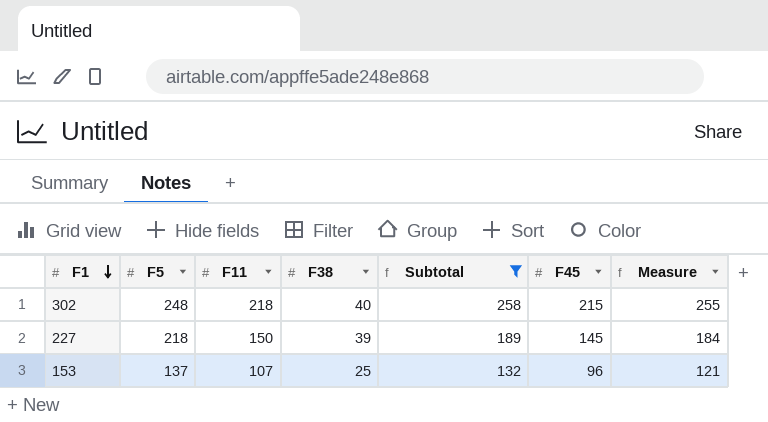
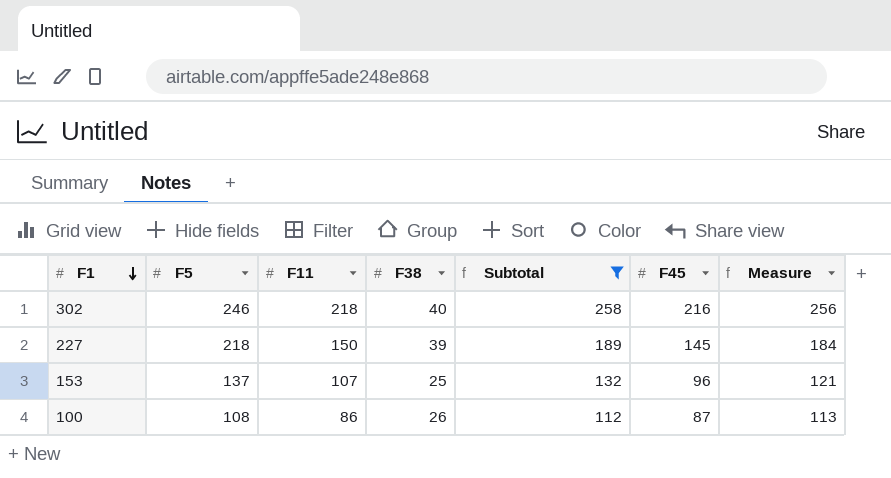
302 | F5: 248 -> 246
302 | F45: 215 -> 216
302 | Measure: 255 -> 256
row 100: none -> 108 | 86 | 26 | 112 | 87 | 113

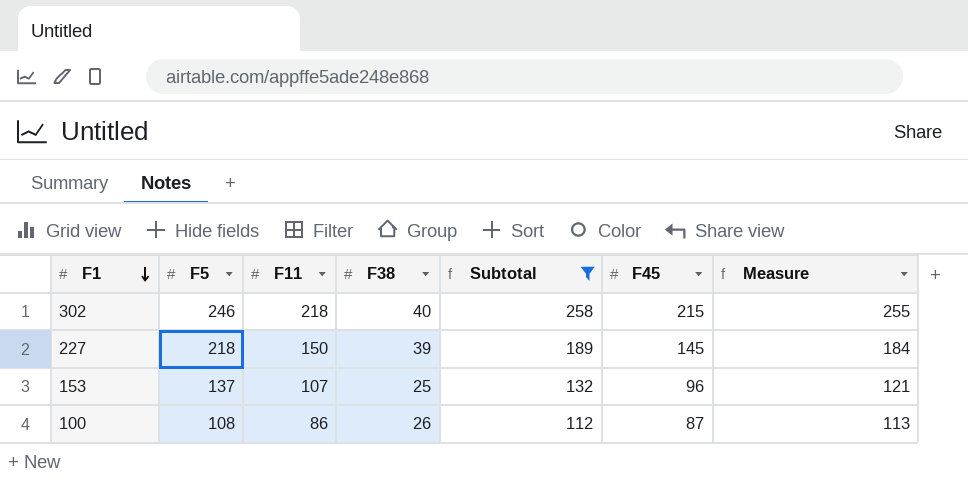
302 | F45: 216 -> 215
302 | Measure: 256 -> 255

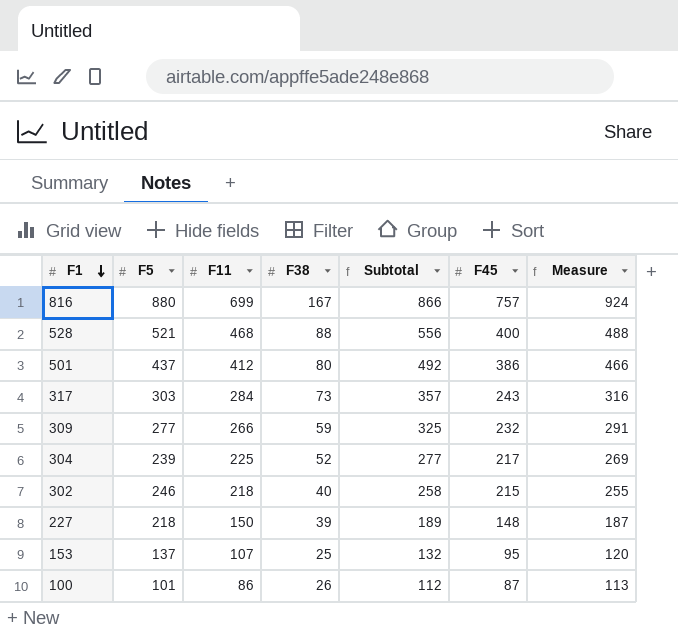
filter: Subtotal <= 258 -> none
227 | F45: 145 -> 148
227 | Measure: 184 -> 187
153 | F45: 96 -> 95
153 | Measure: 121 -> 120
100 | F5: 108 -> 101

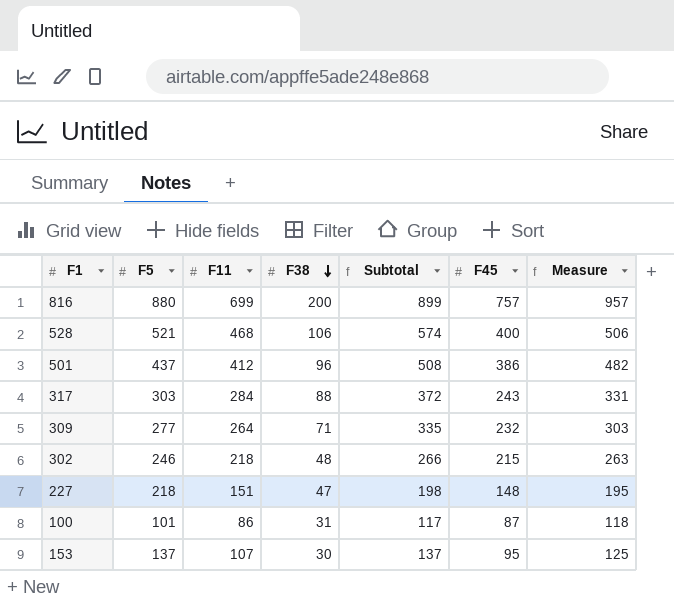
row order: F1 descending -> F38 descending
row 304: 239 | 225 | 52 | 277 | 217 | 269 -> none
816 | F38: 167 -> 200
816 | Subtotal: 866 -> 899
816 | Measure: 924 -> 957
528 | F38: 88 -> 106
528 | Subtotal: 556 -> 574
528 | Measure: 488 -> 506
501 | F38: 80 -> 96
501 | Subtotal: 492 -> 508
501 | Measure: 466 -> 482
317 | F38: 73 -> 88
317 | Subtotal: 357 -> 372
317 | Measure: 316 -> 331
309 | F11: 266 -> 264
309 | F38: 59 -> 71
309 | Subtotal: 325 -> 335
309 | Measure: 291 -> 303
302 | F38: 40 -> 48
302 | Subtotal: 258 -> 266
302 | Measure: 255 -> 263
227 | F11: 150 -> 151
227 | F38: 39 -> 47
227 | Subtotal: 189 -> 198
227 | Measure: 187 -> 195
100 | F38: 26 -> 31
100 | Subtotal: 112 -> 117
100 | Measure: 113 -> 118
153 | F38: 25 -> 30
153 | Subtotal: 132 -> 137
153 | Measure: 120 -> 125

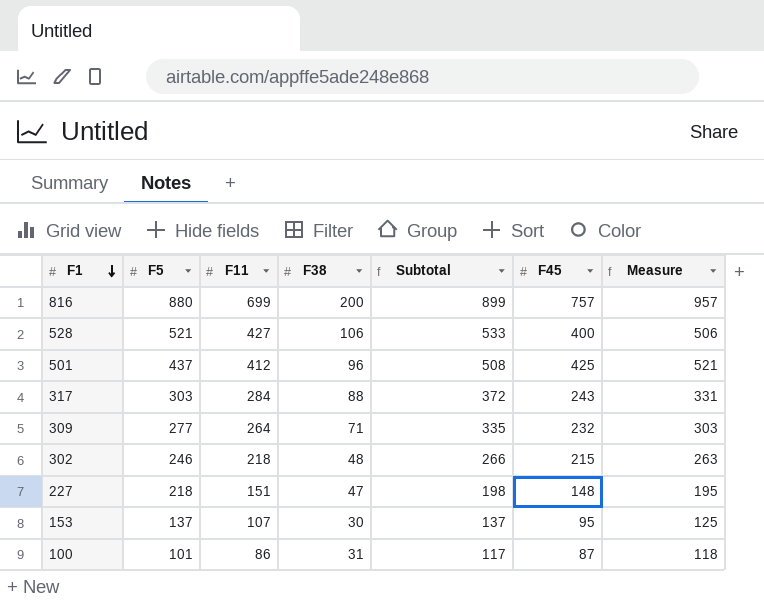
row order: F38 descending -> F1 descending
528 | F11: 468 -> 427
528 | Subtotal: 574 -> 533
501 | F45: 386 -> 425
501 | Measure: 482 -> 521

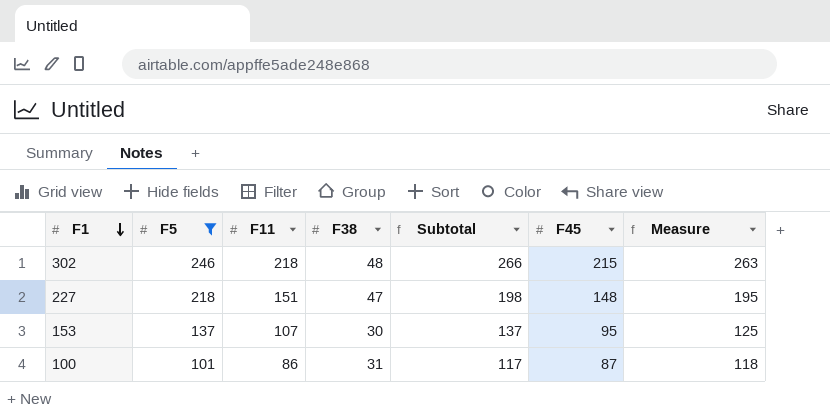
filter: none -> F5 <= 246

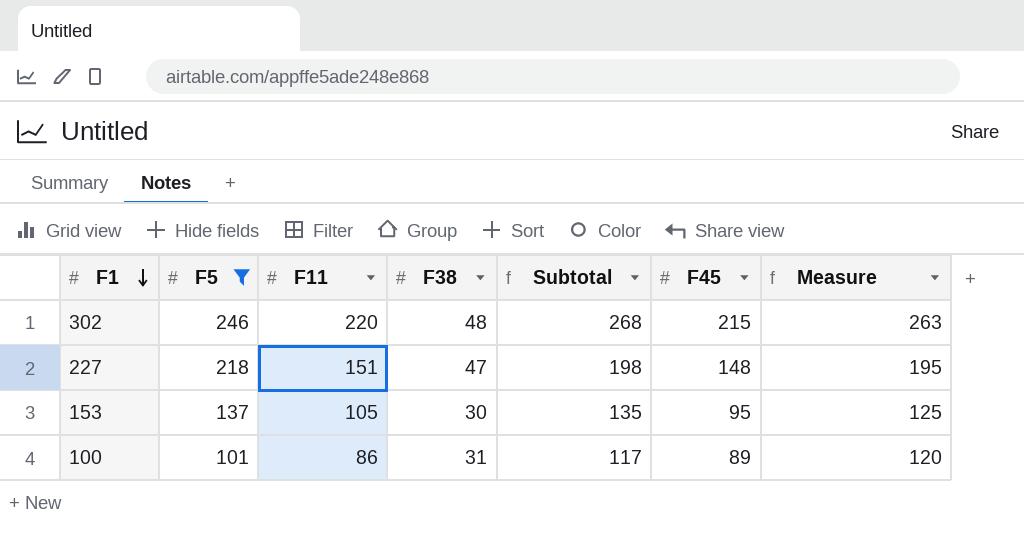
302 | F11: 218 -> 220
302 | Subtotal: 266 -> 268
153 | F11: 107 -> 105
153 | Subtotal: 137 -> 135
100 | F45: 87 -> 89
100 | Measure: 118 -> 120

